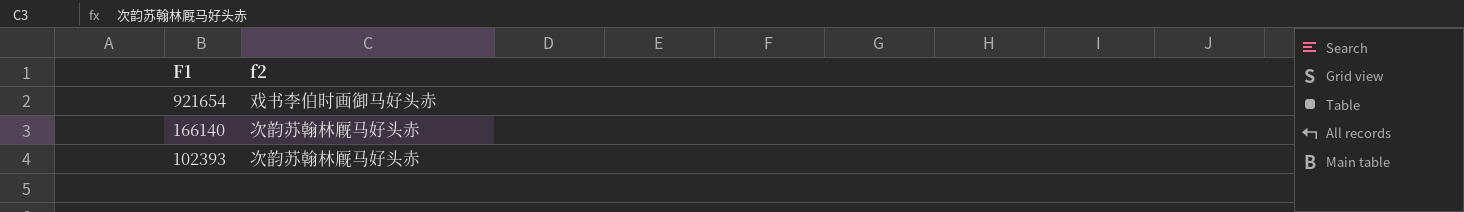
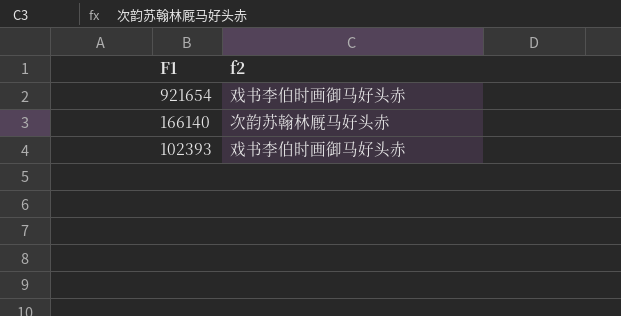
102393 | f2: 次韵苏翰林厩马好头赤 -> 戏书李伯时画御马好头赤

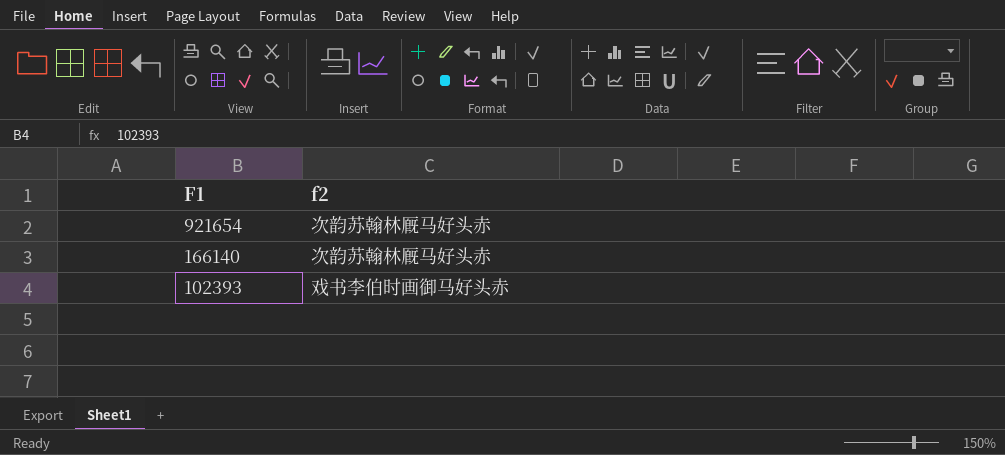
921654 | f2: 戏书李伯时画御马好头赤 -> 次韵苏翰林厩马好头赤

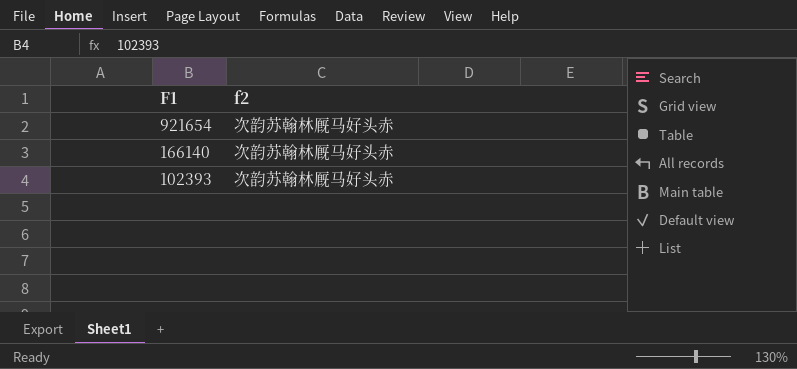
102393 | f2: 戏书李伯时画御马好头赤 -> 次韵苏翰林厩马好头赤

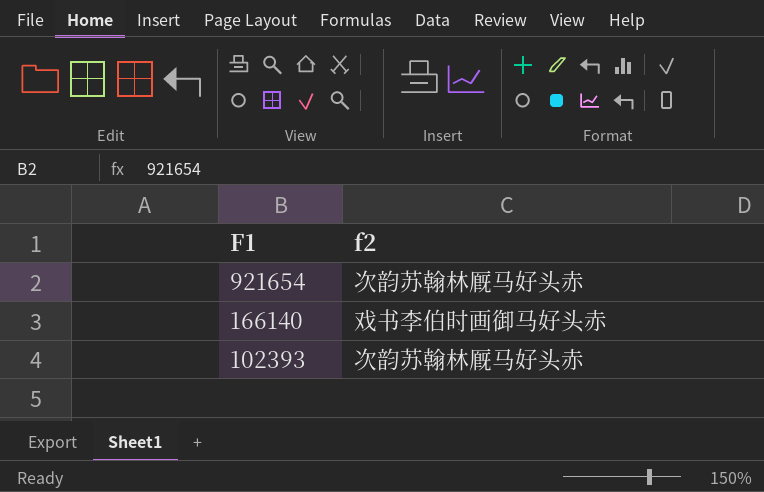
166140 | f2: 次韵苏翰林厩马好头赤 -> 戏书李伯时画御马好头赤

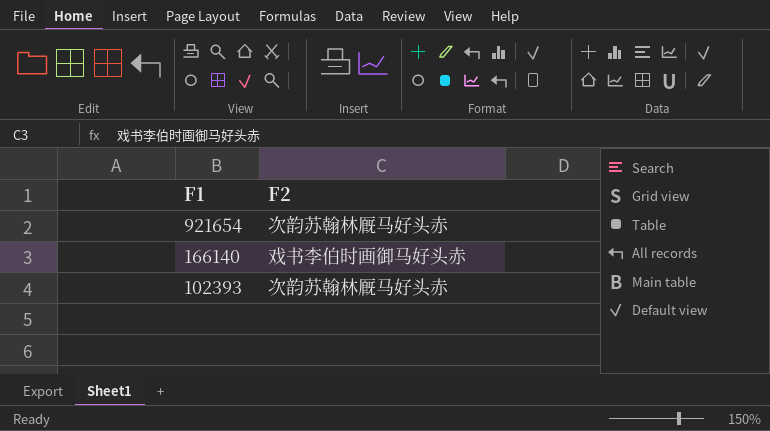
column name: f2 -> F2

